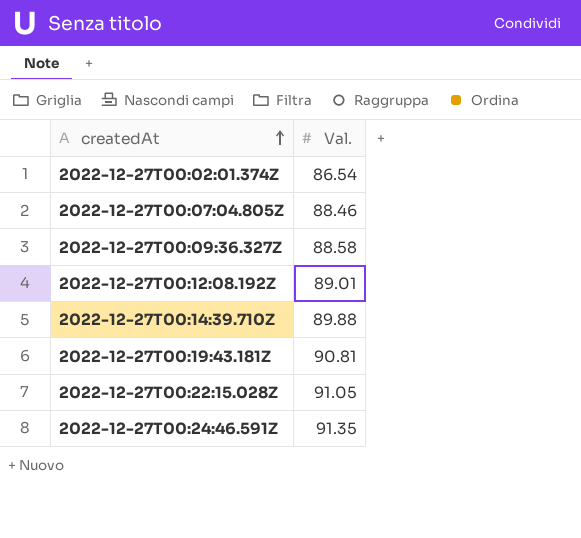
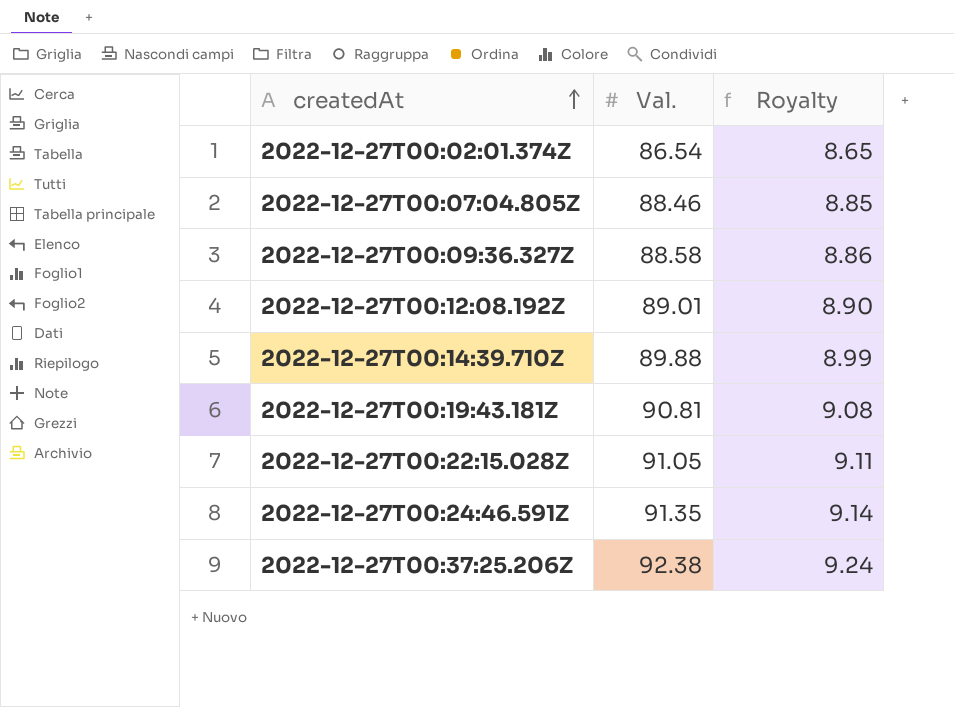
column Royalty | formula: none -> [Val.] * 0.1
row 2022-12-27T00:37:25.206Z: none -> 92.38 | 9.24

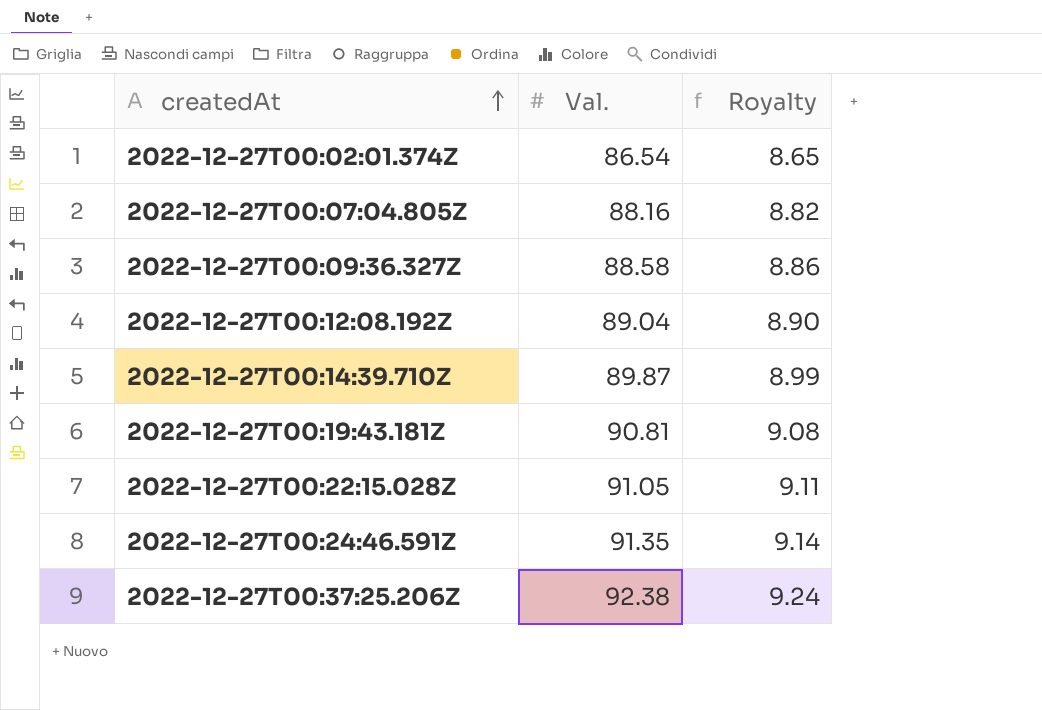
2022-12-27T00:07:04.805Z | Val.: 88.46 -> 88.16
2022-12-27T00:07:04.805Z | Royalty: 8.85 -> 8.82
2022-12-27T00:12:08.192Z | Val.: 89.01 -> 89.04
2022-12-27T00:14:39.710Z | Val.: 89.88 -> 89.87

